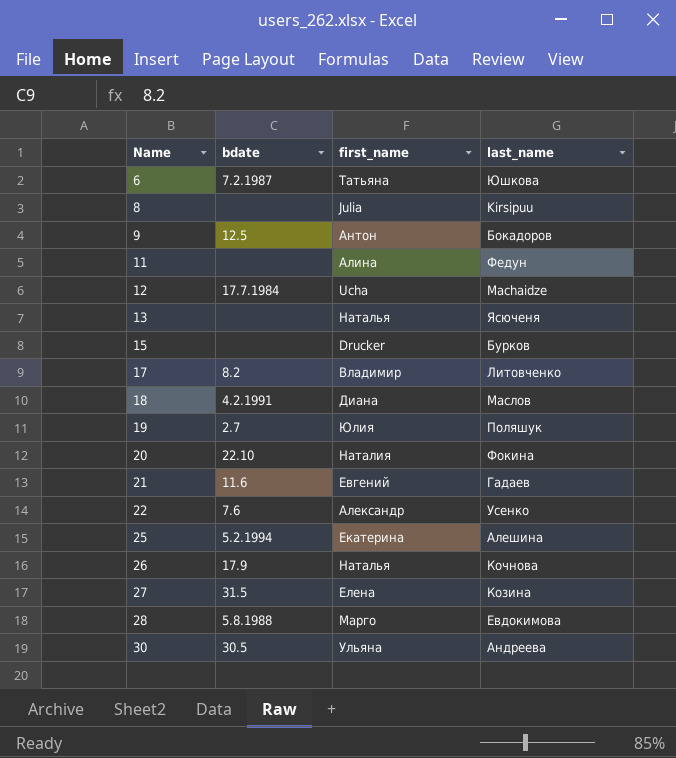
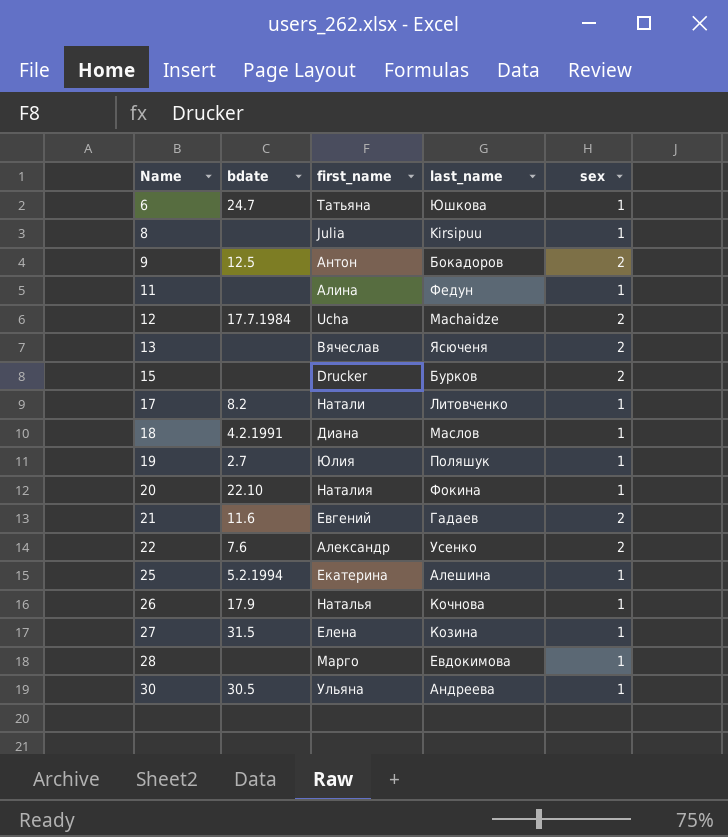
column sex | position: none -> 5
6 | bdate: 7.2.1987 -> 24.7
13 | first_name: Наталья -> Вячеслав
17 | first_name: Владимир -> Натали
28 | bdate: 5.8.1988 -> none

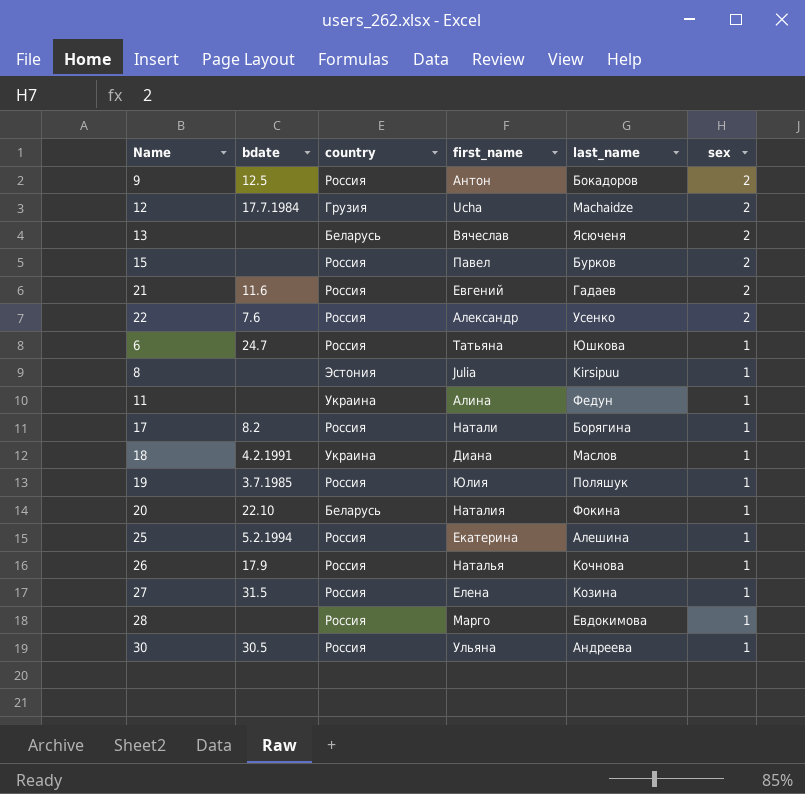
row order: Name ascending -> sex descending
column country | position: none -> 3
15 | first_name: Drucker -> Павел
17 | last_name: Литовченко -> Борягина
19 | bdate: 2.7 -> 3.7.1985

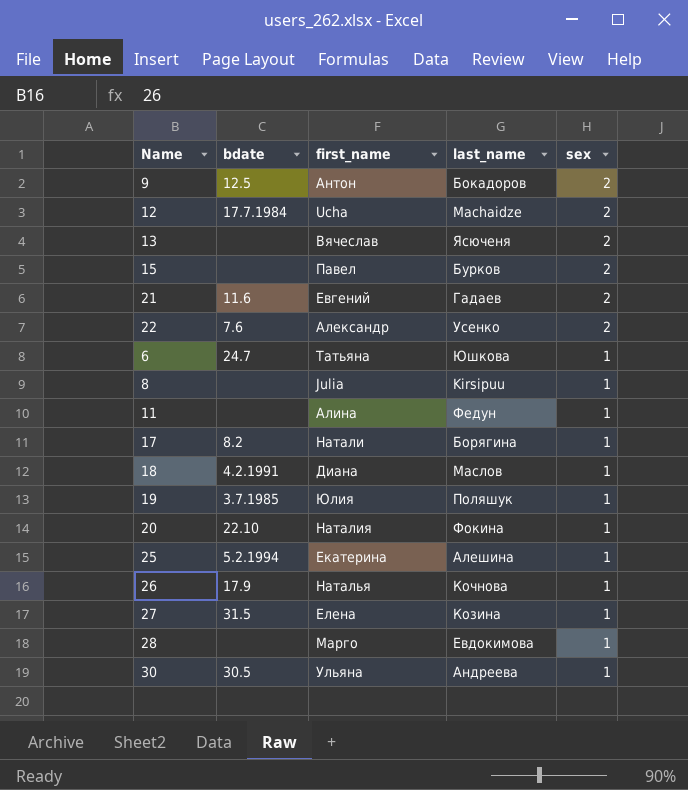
column country | position: 3 -> none

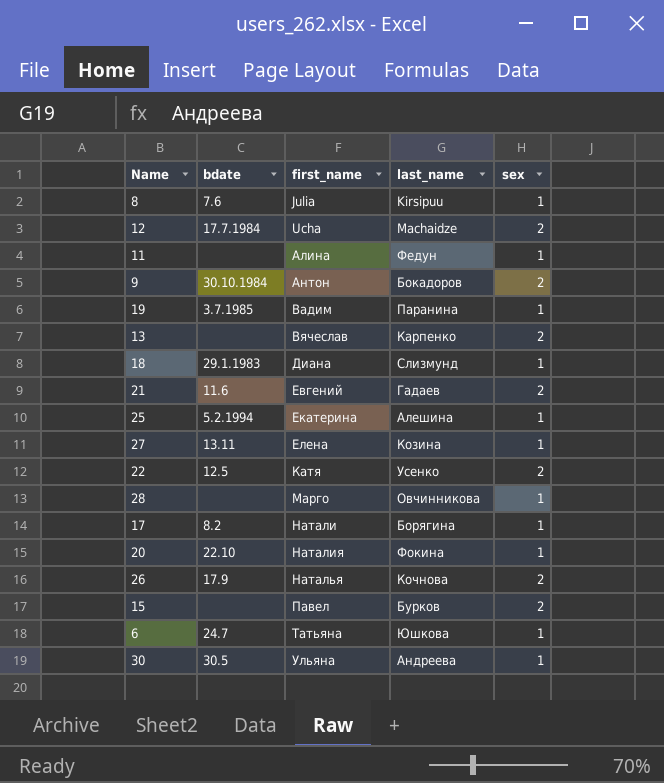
row order: sex descending -> first_name ascending
8 | bdate: none -> 7.6
9 | bdate: 12.5 -> 30.10.1984
19 | first_name: Юлия -> Вадим
19 | last_name: Поляшук -> Паранина
13 | last_name: Ясюченя -> Карпенко
18 | bdate: 4.2.1991 -> 29.1.1983
18 | last_name: Маслов -> Слизмунд
27 | bdate: 31.5 -> 13.11
22 | bdate: 7.6 -> 12.5
22 | first_name: Александр -> Катя
28 | last_name: Евдокимова -> Овчинникова
26 | sex: 1 -> 2

